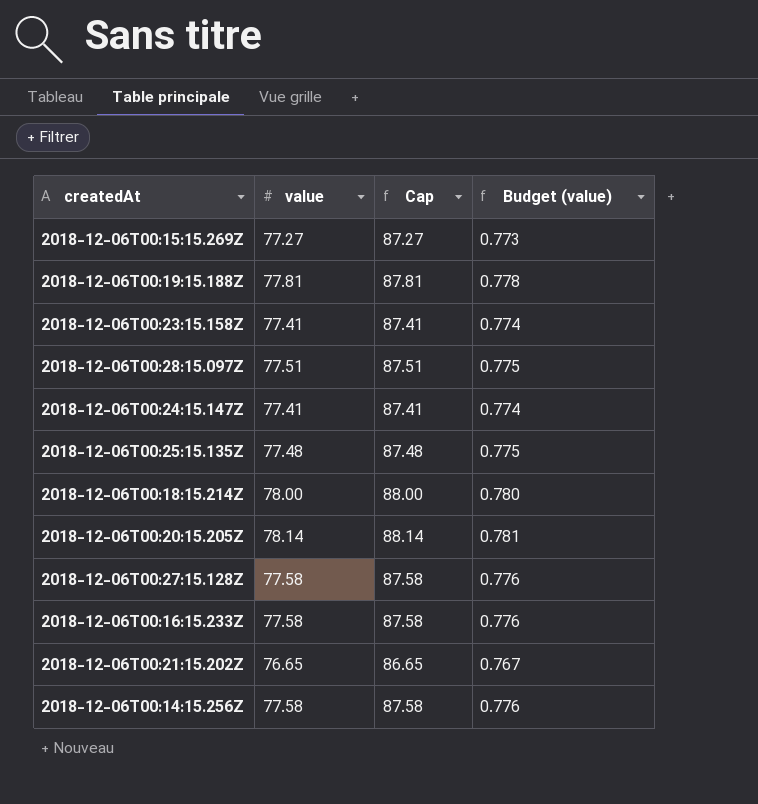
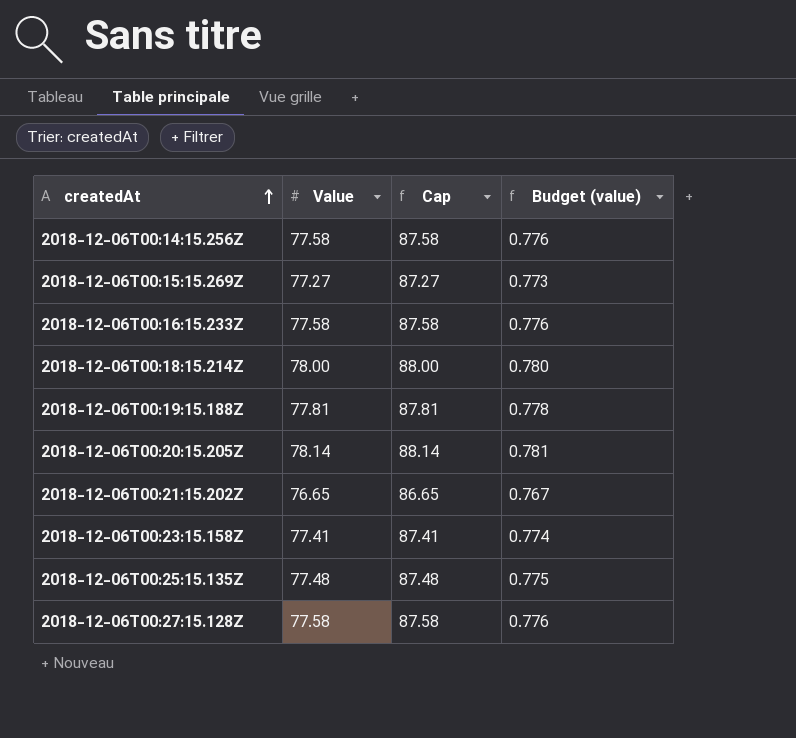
row order: none -> createdAt ascending
column name: value -> Value
row 2018-12-06T00:28:15.097Z: 77.51 | 87.51 | 0.775 -> none
row 2018-12-06T00:24:15.147Z: 77.41 | 87.41 | 0.774 -> none

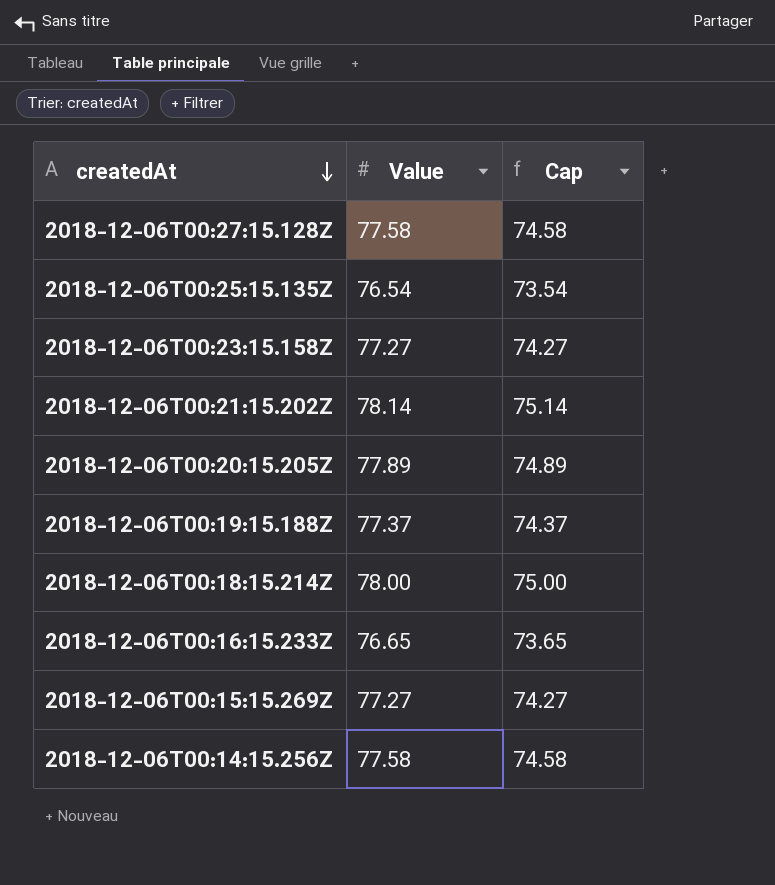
row order: createdAt ascending -> createdAt descending
column Budget (value) | formula: [Value] * 0.01 -> none
column Cap | formula: [Value] + 10 -> [Value] - 3
2018-12-06T00:25:15.135Z | Value: 77.48 -> 76.54
2018-12-06T00:23:15.158Z | Value: 77.41 -> 77.27
2018-12-06T00:21:15.202Z | Value: 76.65 -> 78.14
2018-12-06T00:20:15.205Z | Value: 78.14 -> 77.89
2018-12-06T00:19:15.188Z | Value: 77.81 -> 77.37
2018-12-06T00:16:15.233Z | Value: 77.58 -> 76.65

